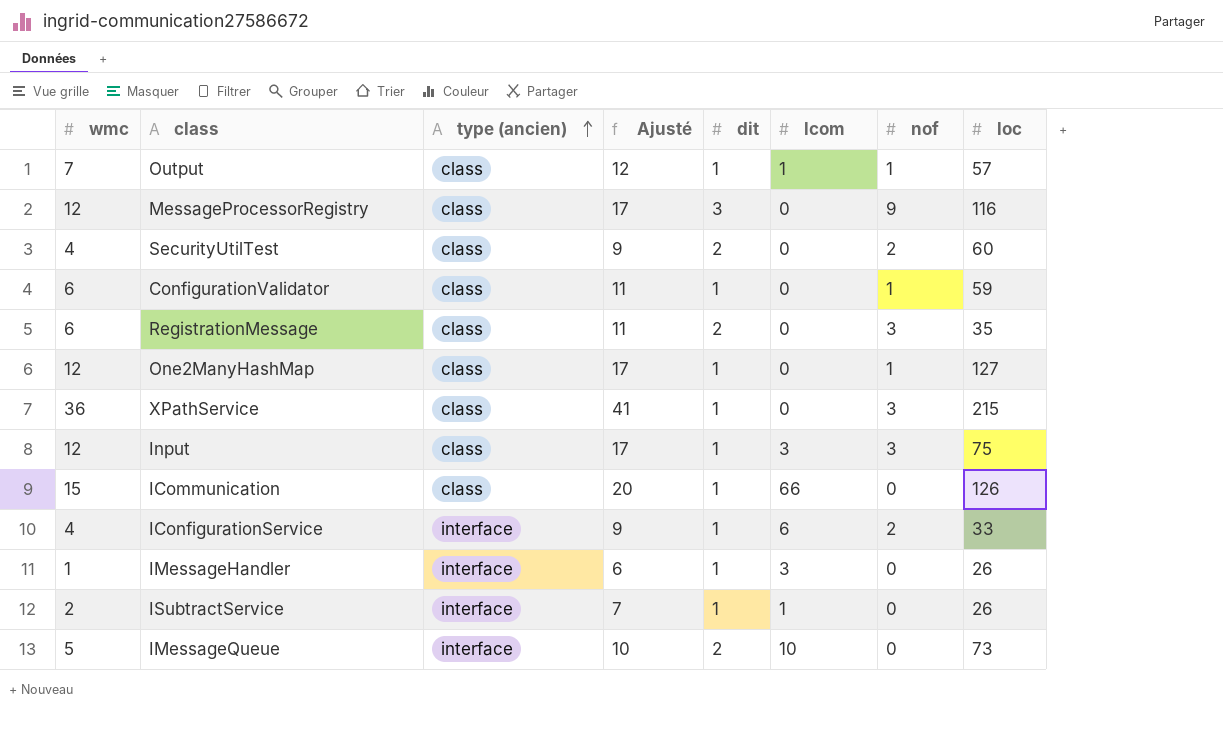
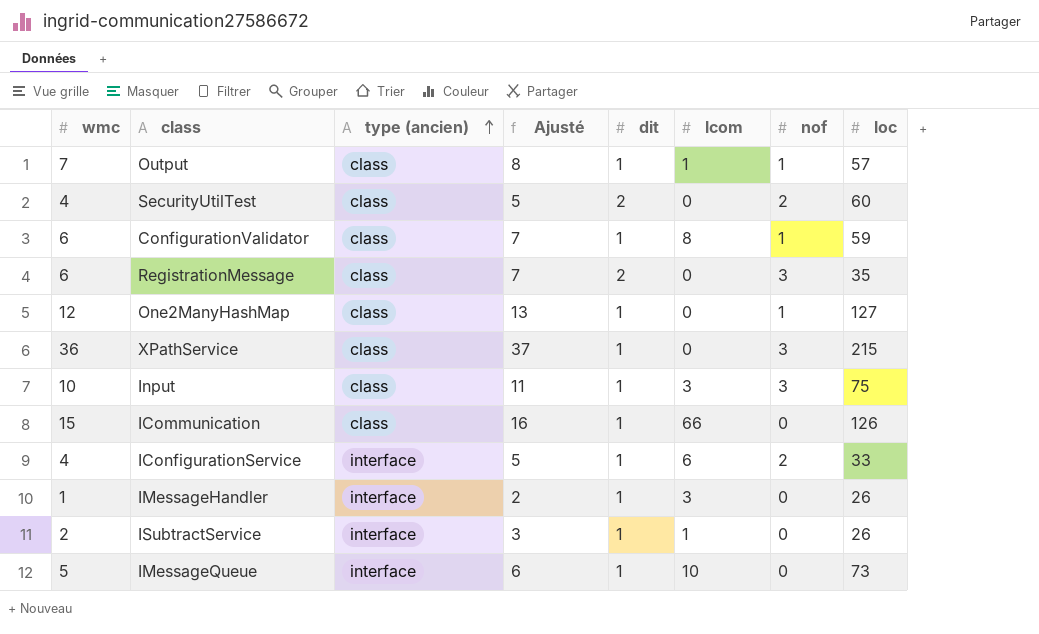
column Ajusté | formula: [wmc] + 5 -> [wmc] + 1
row MessageProcessorRegistry: 12 | class | 17 | 3 | 0 | 9 | 116 -> none
ConfigurationValidator | lcom: 0 -> 8
Input | wmc: 12 -> 10
IMessageQueue | dit: 2 -> 1

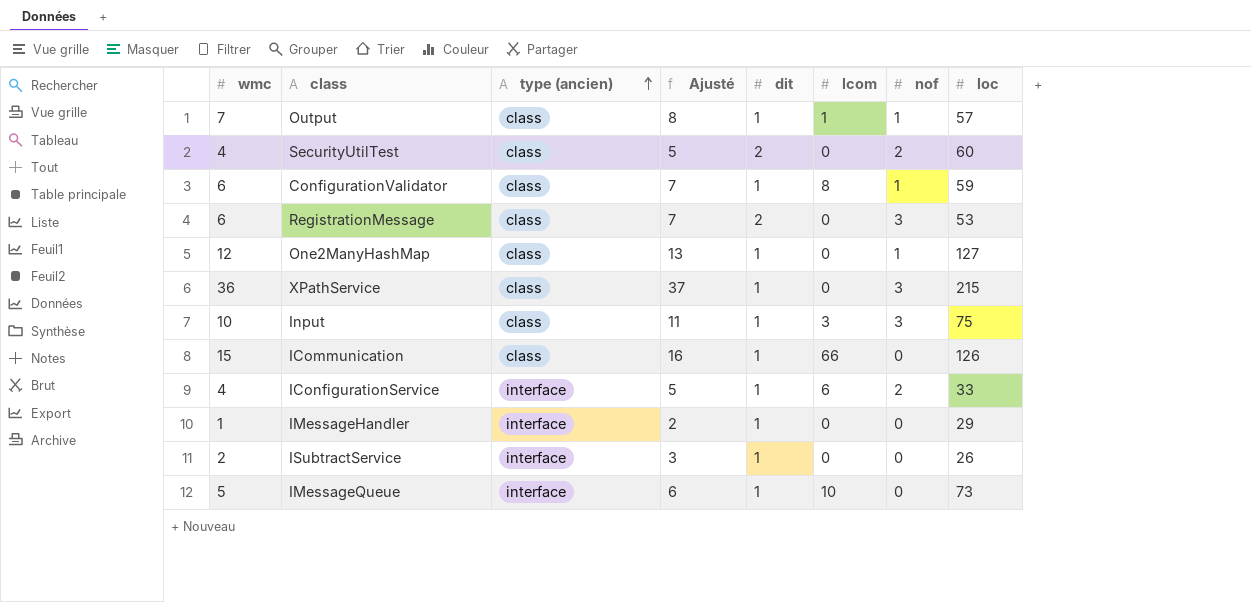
RegistrationMessage | loc: 35 -> 53
IMessageHandler | lcom: 3 -> 0
IMessageHandler | loc: 26 -> 29
ISubtractService | lcom: 1 -> 0

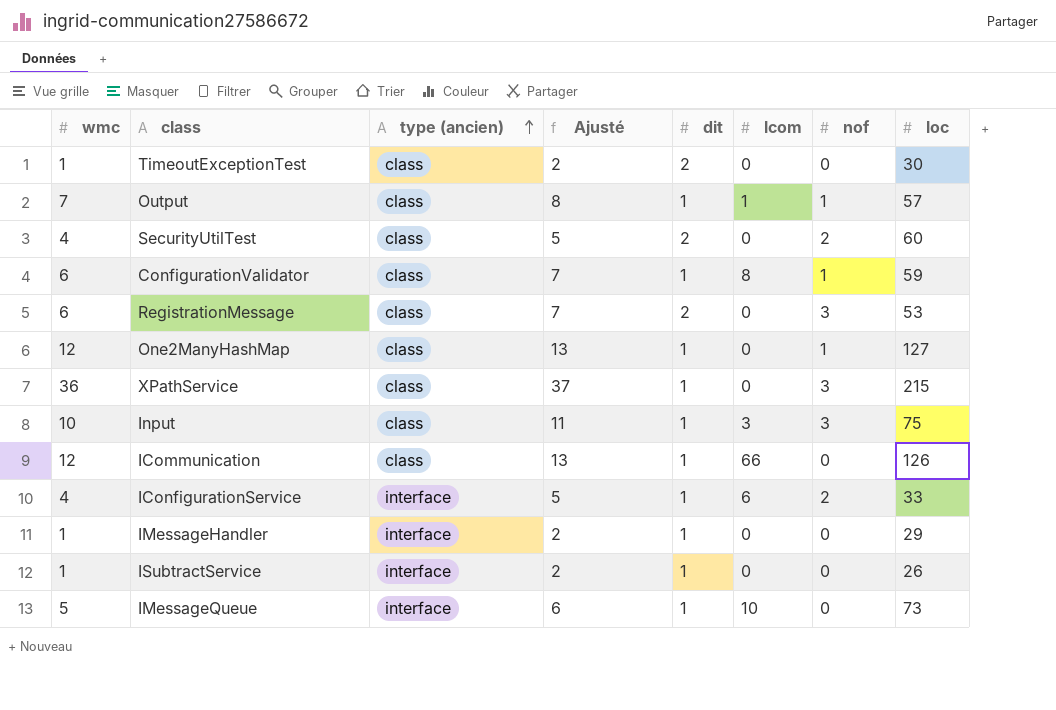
row TimeoutExceptionTest: none -> 1 | class | 2 | 2 | 0 | 0 | 30
ICommunication | wmc: 15 -> 12
ICommunication | Ajusté: 16 -> 13
ISubtractService | wmc: 2 -> 1
ISubtractService | Ajusté: 3 -> 2

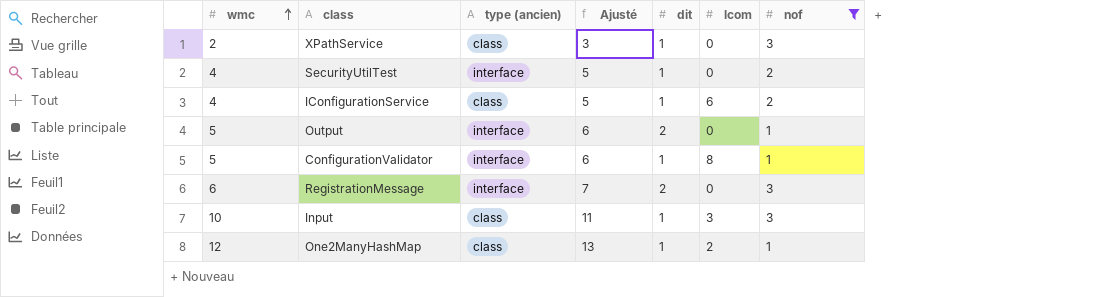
filter: none -> nof != 0
row order: type (ancien) ascending -> wmc ascending
column loc | position: 8 -> none
XPathService | wmc: 36 -> 2
XPathService | Ajusté: 37 -> 3
SecurityUtilTest | type (ancien): class -> interface
SecurityUtilTest | dit: 2 -> 1
IConfigurationService | type (ancien): interface -> class
Output | wmc: 7 -> 5
Output | type (ancien): class -> interface
Output | Ajusté: 8 -> 6
Output | dit: 1 -> 2
Output | lcom: 1 -> 0
ConfigurationValidator | wmc: 6 -> 5
ConfigurationValidator | type (ancien): class -> interface
ConfigurationValidator | Ajusté: 7 -> 6
RegistrationMessage | type (ancien): class -> interface
One2ManyHashMap | lcom: 0 -> 2

